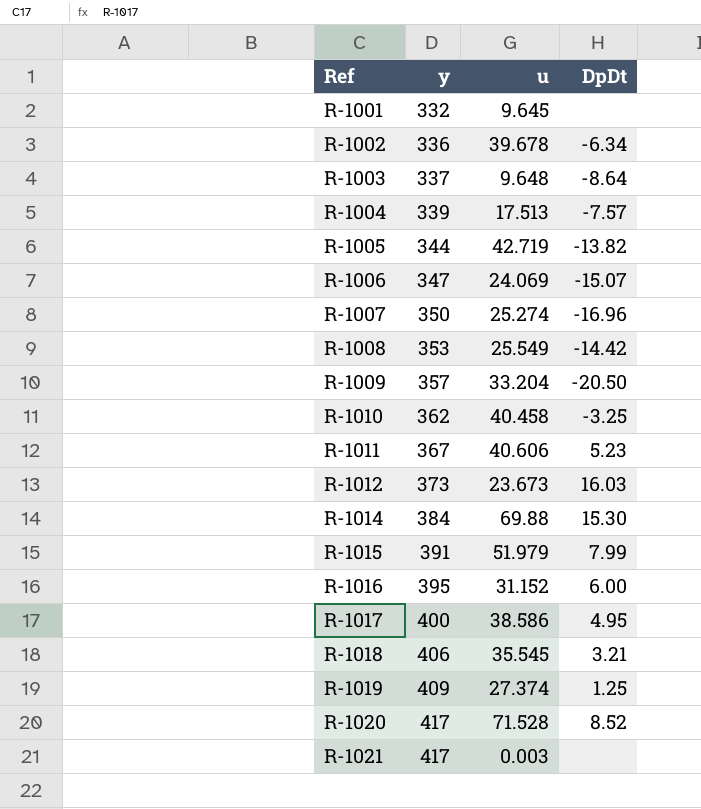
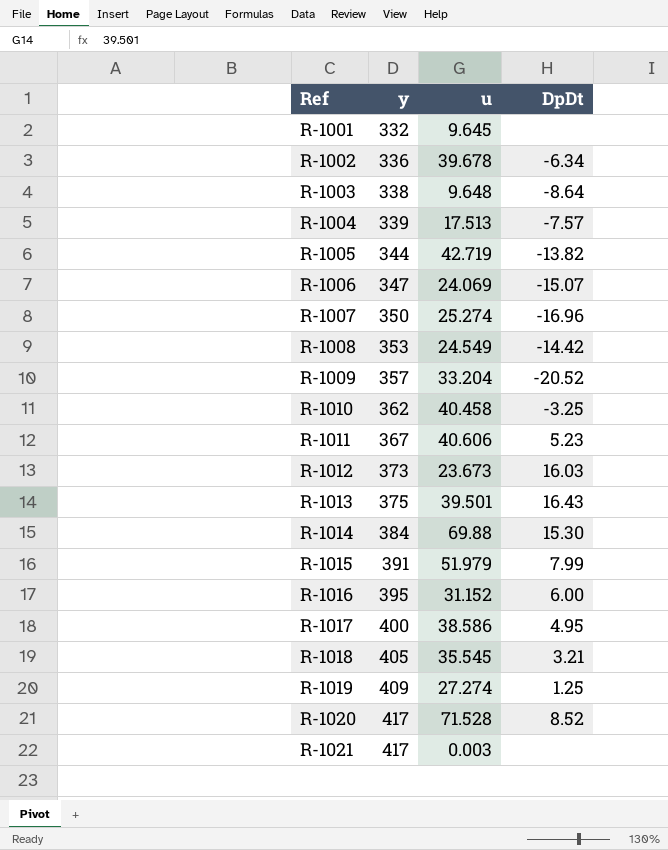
R-1003 | y: 337 -> 338
R-1008 | u: 25.549 -> 24.549
R-1009 | DpDt: -20.50 -> -20.52
row R-1013: none -> 375 | 39.501 | 16.43
R-1018 | y: 406 -> 405
R-1019 | u: 27.374 -> 27.274

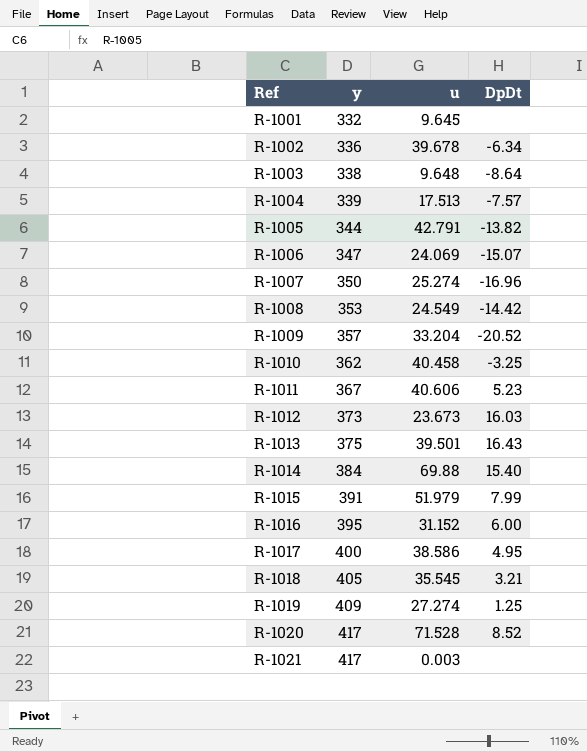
R-1005 | u: 42.719 -> 42.791
R-1014 | DpDt: 15.30 -> 15.40

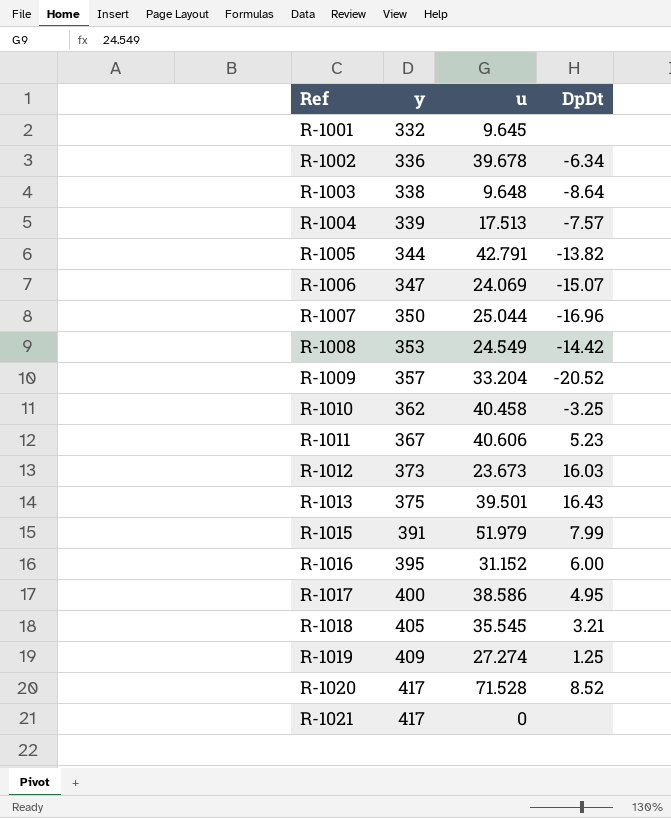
row R-1014: 384 | 69.88 | 15.40 -> none
R-1007 | u: 25.274 -> 25.044
R-1021 | u: 0.003 -> 0

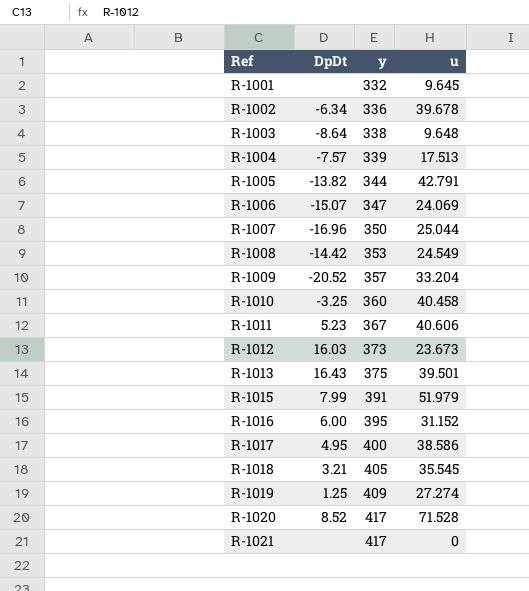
column DpDt | position: 4 -> 2
R-1010 | y: 362 -> 360

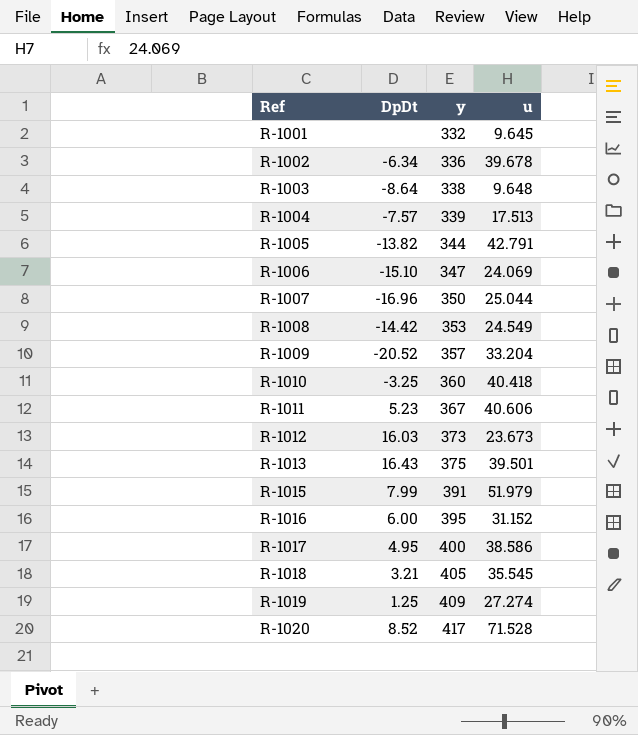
row R-1021: none | 417 | 0 -> none
R-1006 | DpDt: -15.07 -> -15.10
R-1010 | u: 40.458 -> 40.418

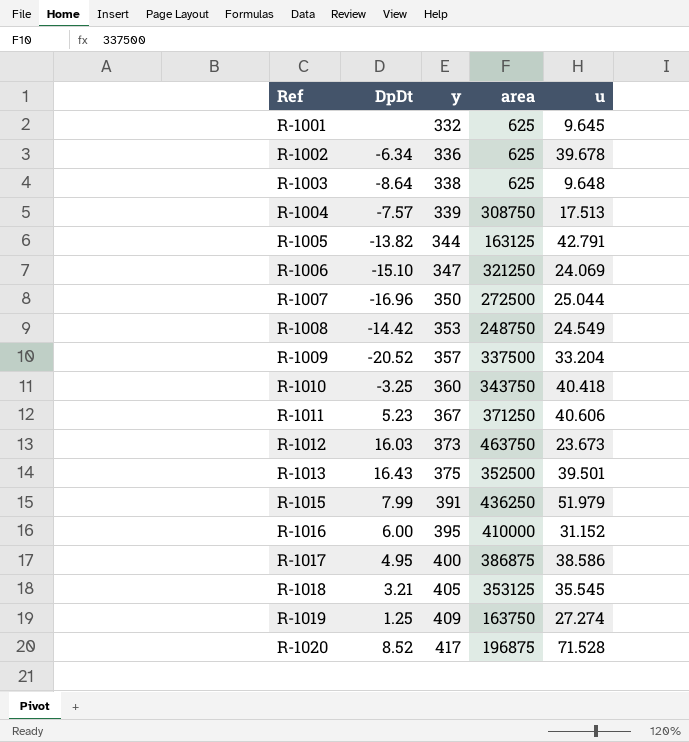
column area | position: none -> 4

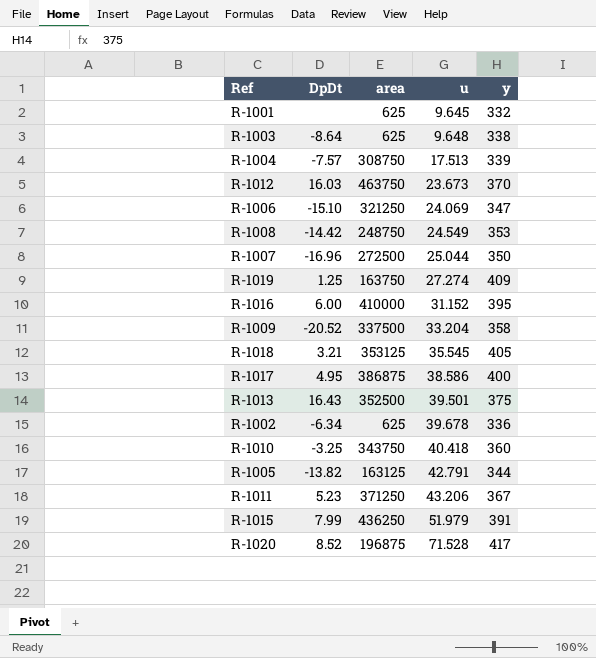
row order: Ref ascending -> u ascending
column y | position: 3 -> 5
R-1012 | y: 373 -> 370
R-1009 | y: 357 -> 358
R-1011 | u: 40.606 -> 43.206

